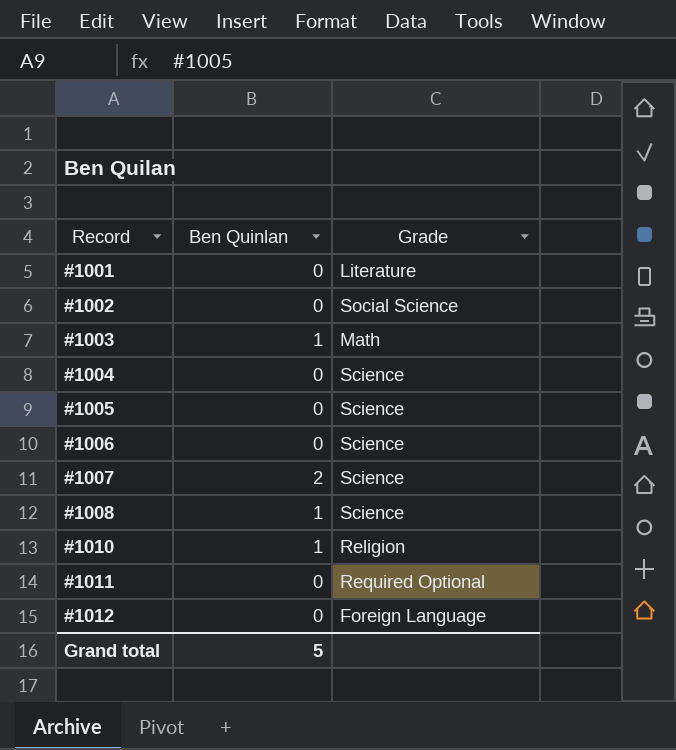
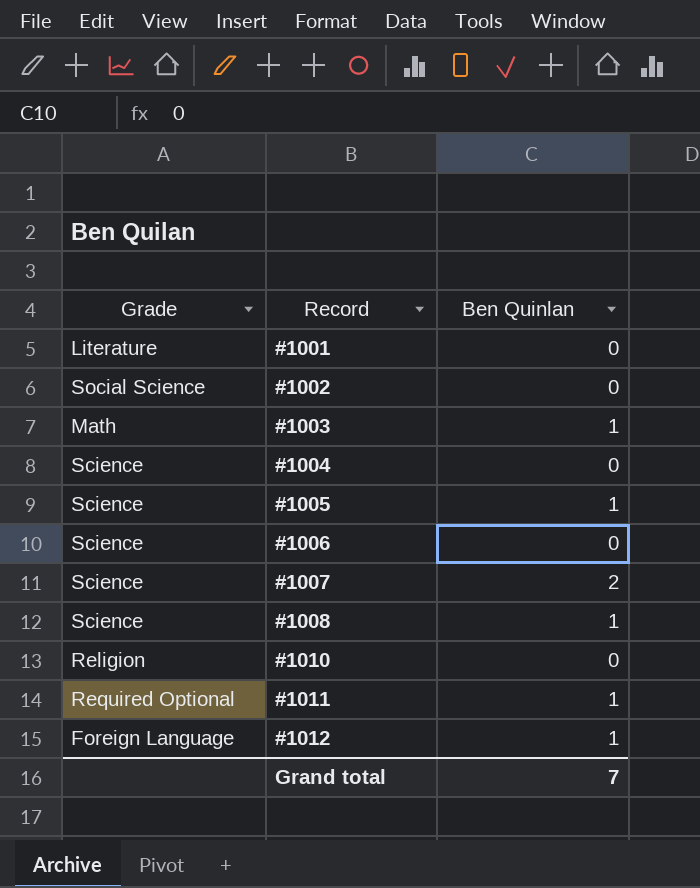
column Grade | position: 3 -> 1
#1005 | Ben Quinlan: 0 -> 1
#1010 | Ben Quinlan: 1 -> 0
#1011 | Ben Quinlan: 0 -> 1
#1012 | Ben Quinlan: 0 -> 1
Grand total | Ben Quinlan: 5 -> 7

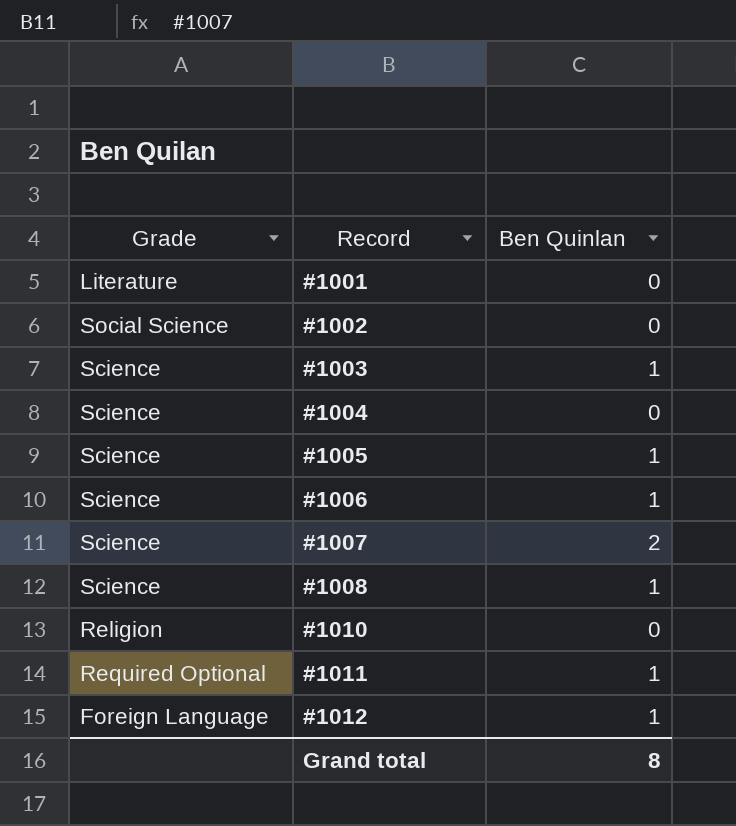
#1003 | Grade: Math -> Science
#1006 | Ben Quinlan: 0 -> 1
Grand total | Ben Quinlan: 7 -> 8

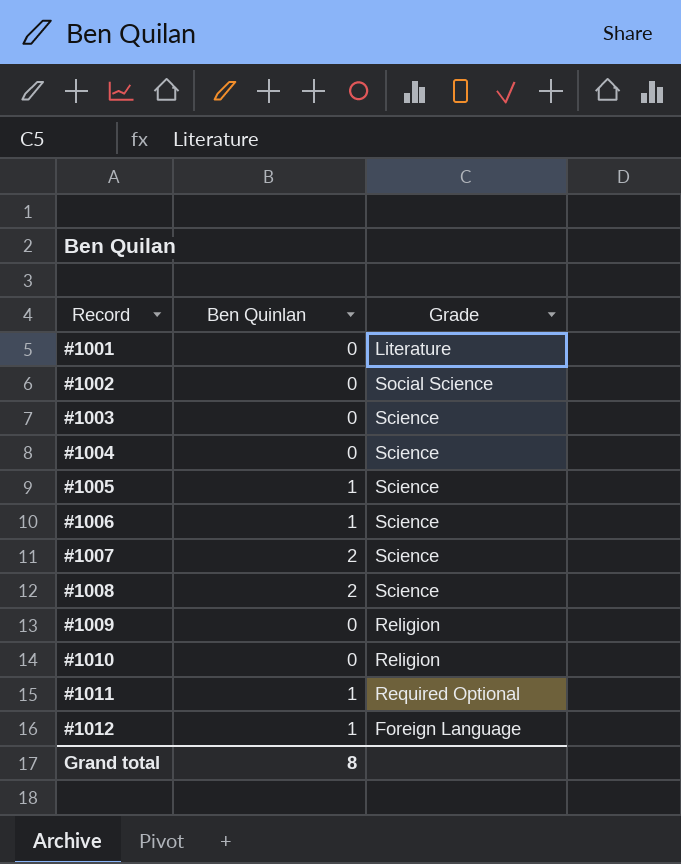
column Grade | position: 1 -> 3
#1003 | Ben Quinlan: 1 -> 0
#1008 | Ben Quinlan: 1 -> 2
row #1009: none -> 0 | Religion

